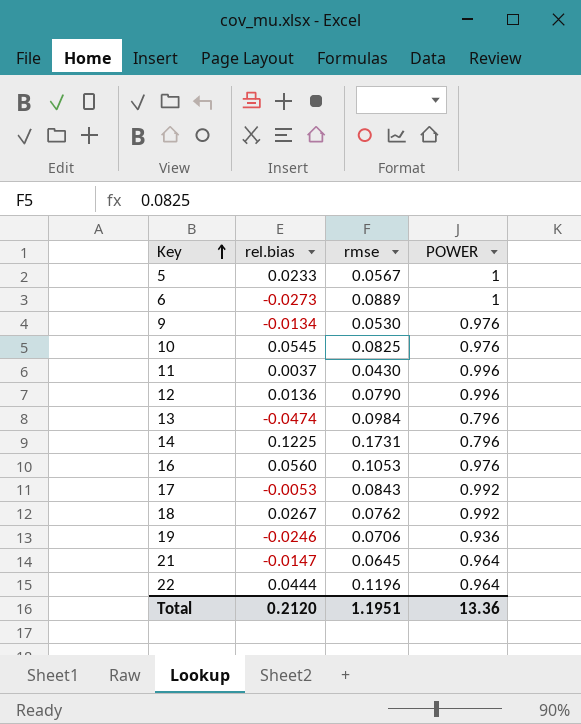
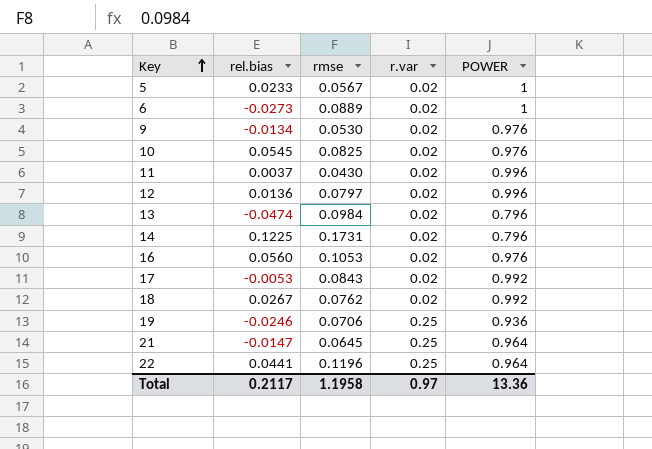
column r.var | position: none -> 4
12 | rmse: 0.0790 -> 0.0797
22 | rel.bias: 0.0444 -> 0.0441
Total | rel.bias: 0.2120 -> 0.2117
Total | rmse: 1.1951 -> 1.1958

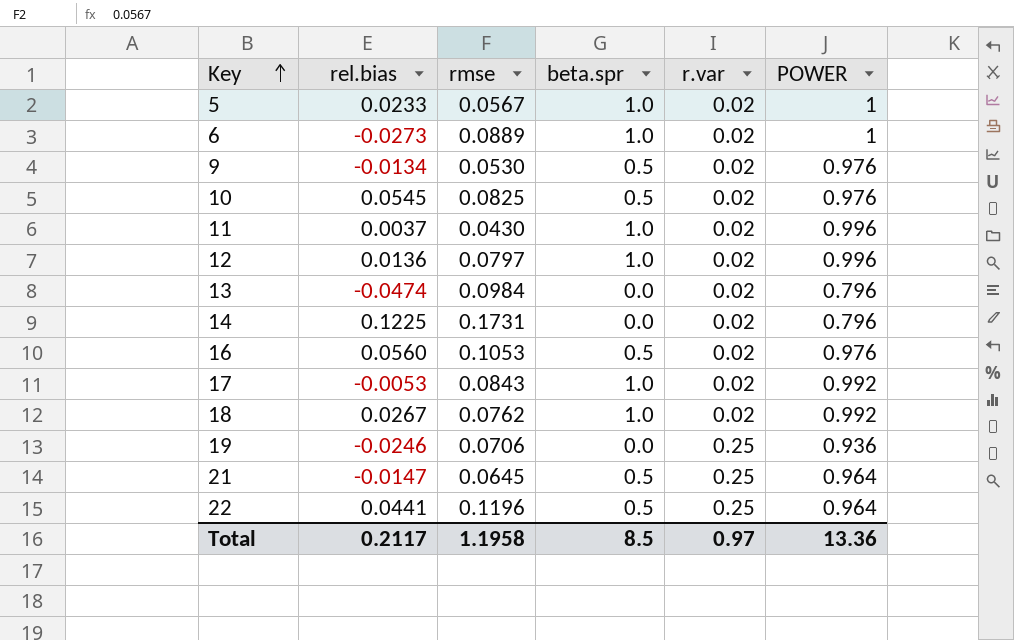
column beta.spr | position: none -> 4

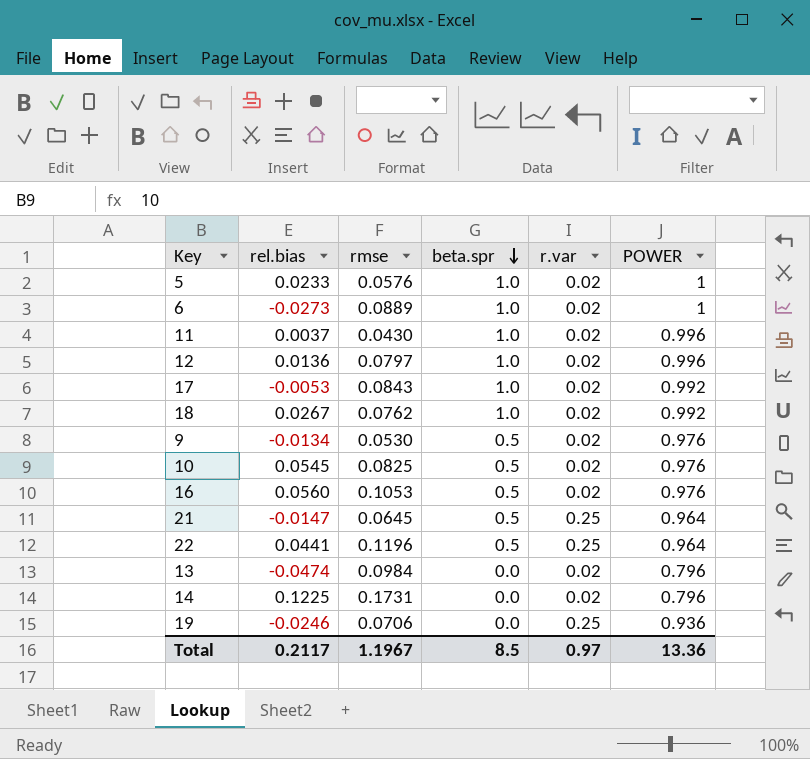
row order: Key ascending -> beta.spr descending
5 | rmse: 0.0567 -> 0.0576
Total | rmse: 1.1958 -> 1.1967

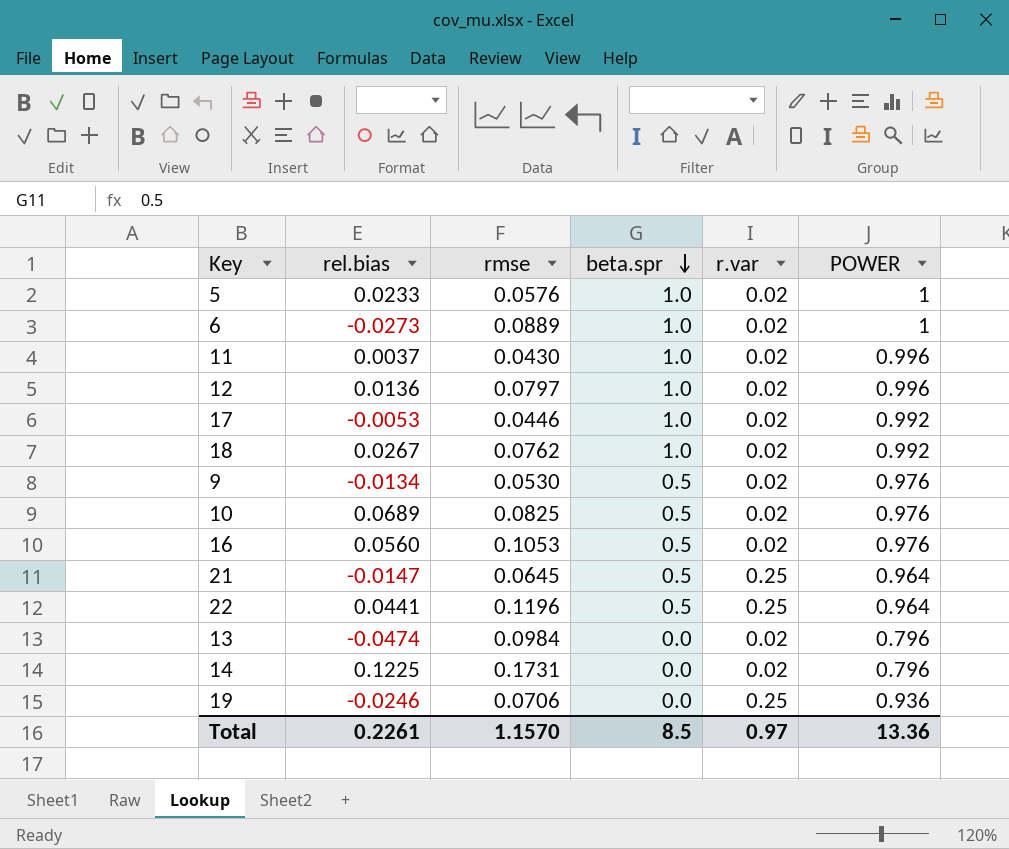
17 | rmse: 0.0843 -> 0.0446
10 | rel.bias: 0.0545 -> 0.0689
Total | rel.bias: 0.2117 -> 0.2261
Total | rmse: 1.1967 -> 1.1570

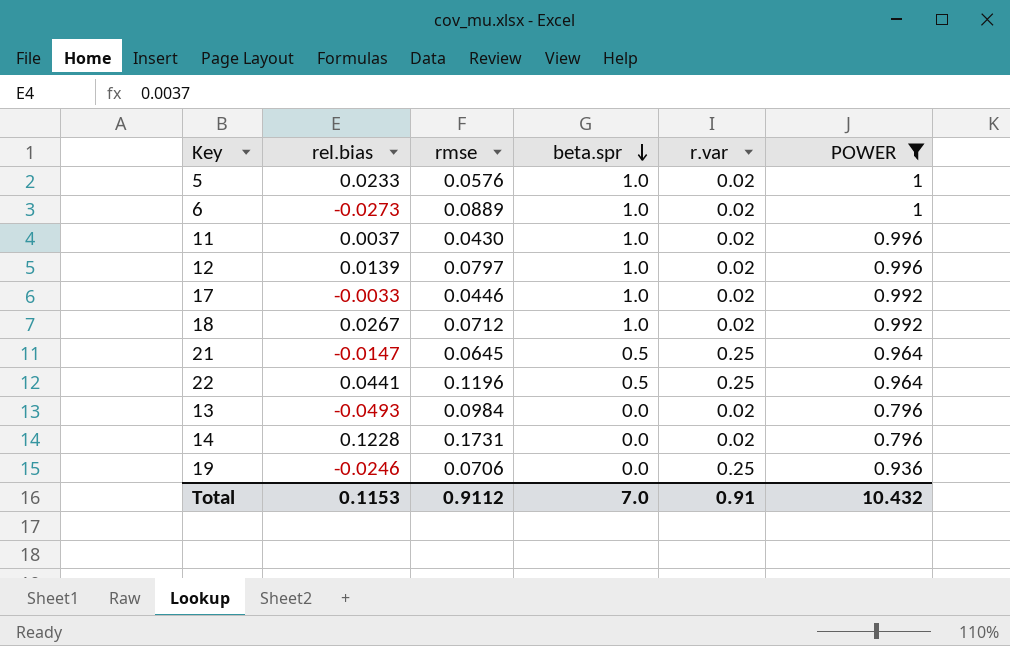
filter: none -> POWER != 0.976
12 | rel.bias: 0.0136 -> 0.0139
17 | rel.bias: -0.0053 -> -0.0033
18 | rmse: 0.0762 -> 0.0712
13 | rel.bias: -0.0474 -> -0.0493
14 | rel.bias: 0.1225 -> 0.1228
Total | rel.bias: 0.2261 -> 0.1153
Total | rmse: 1.1570 -> 0.9112
Total | beta.spr: 8.5 -> 7.0
Total | r.var: 0.97 -> 0.91
Total | POWER: 13.36 -> 10.432

